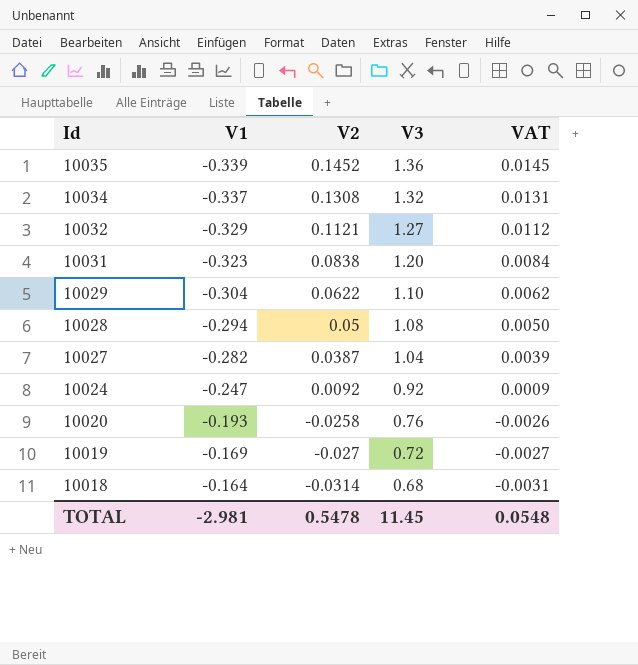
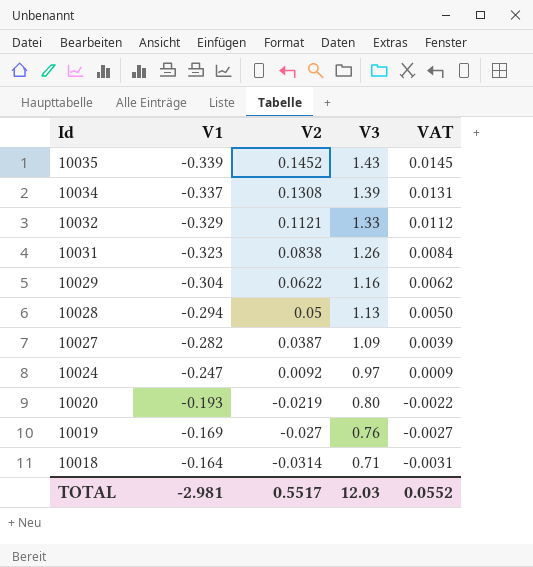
10035 | V3: 1.36 -> 1.43
10034 | V3: 1.32 -> 1.39
10032 | V3: 1.27 -> 1.33
10031 | V3: 1.20 -> 1.26
10029 | V3: 1.10 -> 1.16
10028 | V3: 1.08 -> 1.13
10027 | V3: 1.04 -> 1.09
10024 | V3: 0.92 -> 0.97
10020 | V2: -0.0258 -> -0.0219
10020 | V3: 0.76 -> 0.80
10020 | VAT: -0.0026 -> -0.0022
10019 | V3: 0.72 -> 0.76
10018 | V3: 0.68 -> 0.71
TOTAL | V2: 0.5478 -> 0.5517
TOTAL | V3: 11.45 -> 12.03
TOTAL | VAT: 0.0548 -> 0.0552

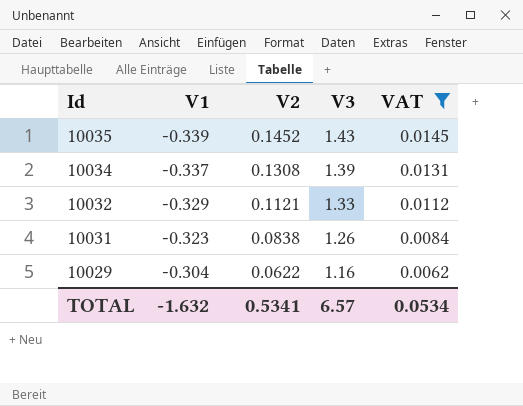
filter: none -> VAT >= 0.0062
TOTAL | V1: -2.981 -> -1.632
TOTAL | V2: 0.5517 -> 0.5341
TOTAL | V3: 12.03 -> 6.57
TOTAL | VAT: 0.0552 -> 0.0534

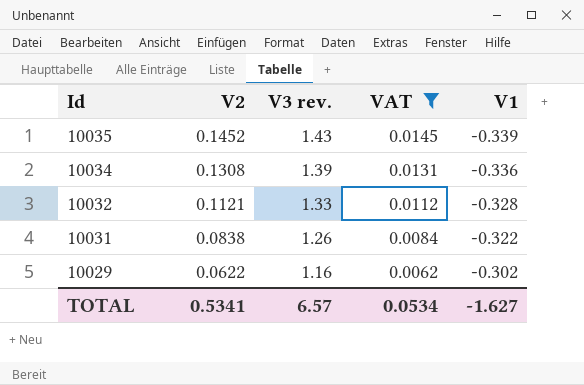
column name: V3 -> V3 rev.
column V1 | position: 2 -> 5
10034 | V1: -0.337 -> -0.336
10032 | V1: -0.329 -> -0.328
10031 | V1: -0.323 -> -0.322
10029 | V1: -0.304 -> -0.302
TOTAL | V1: -1.632 -> -1.627

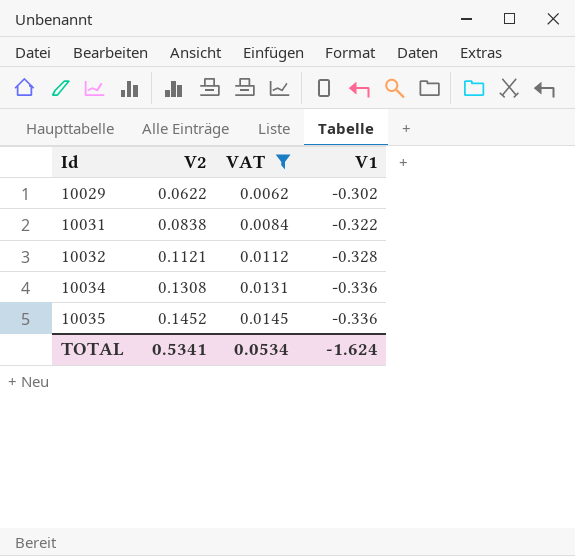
row order: Id descending -> Id ascending
column V3 rev. | position: 3 -> none
10035 | V1: -0.339 -> -0.336
TOTAL | V1: -1.627 -> -1.624

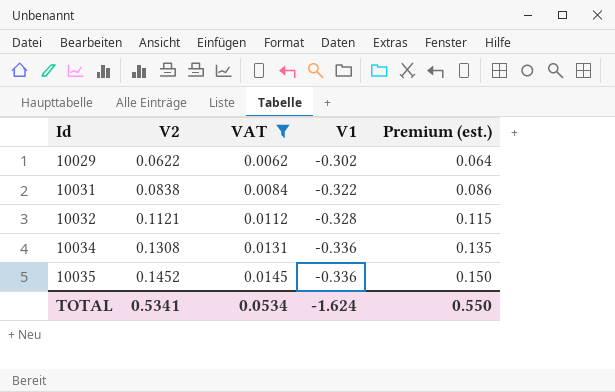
column Premium (est.) | formula: none -> [V2] * 1.03

